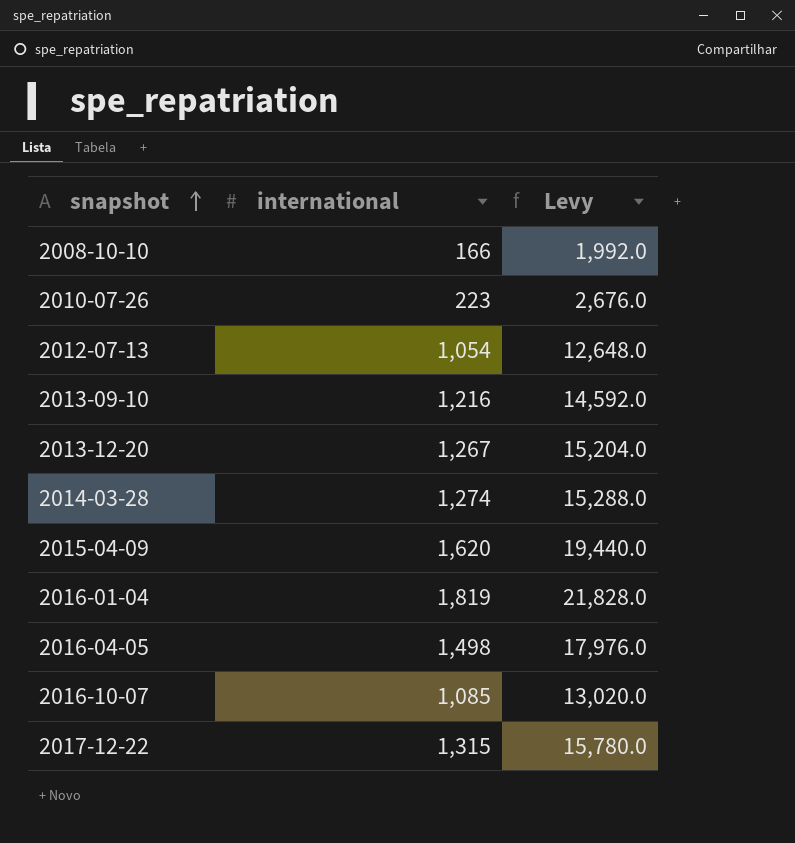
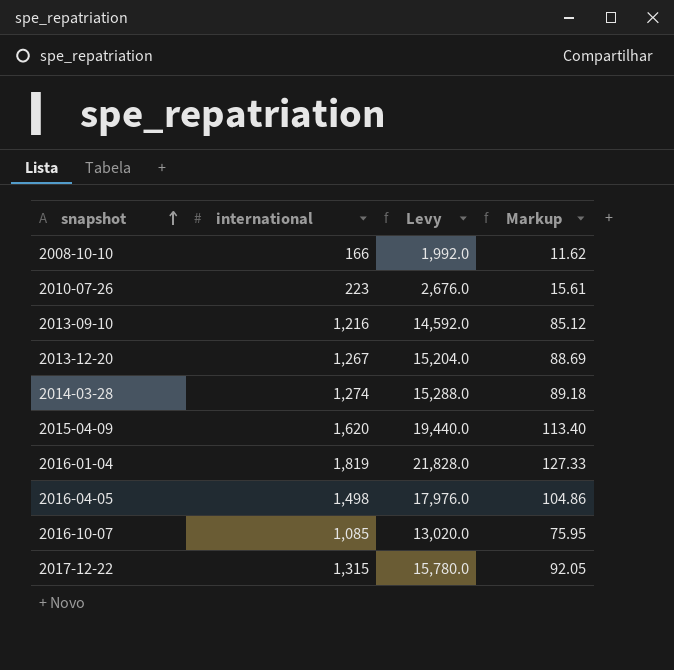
column Markup | formula: none -> [international] * 0.07
row 2012-07-13: 1,054 | 12,648.0 -> none

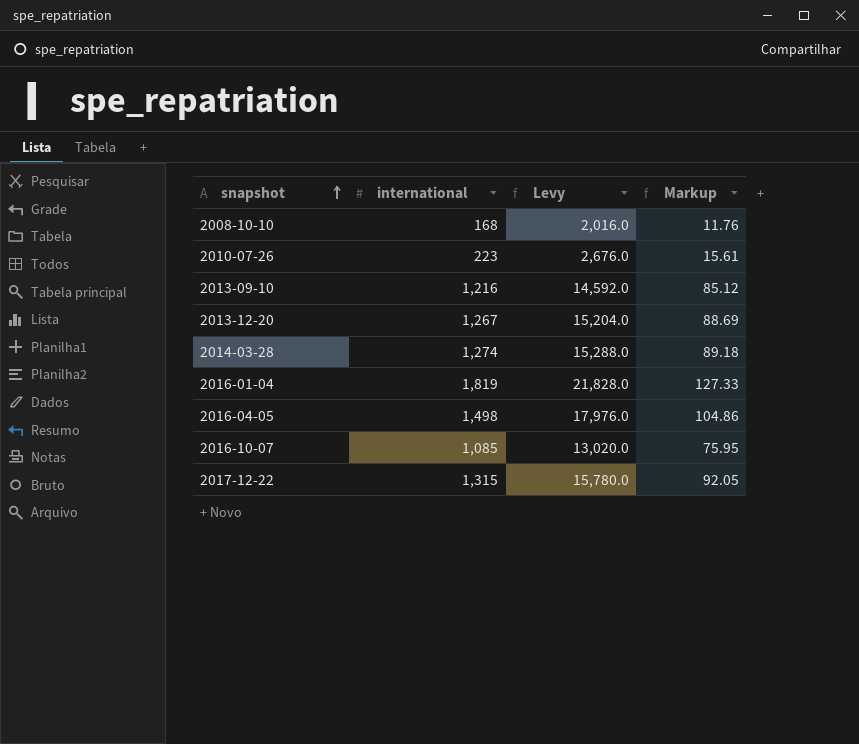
row 2015-04-09: 1,620 | 19,440.0 | 113.40 -> none
2008-10-10 | international: 166 -> 168
2008-10-10 | Levy: 1,992.0 -> 2,016.0
2008-10-10 | Markup: 11.62 -> 11.76

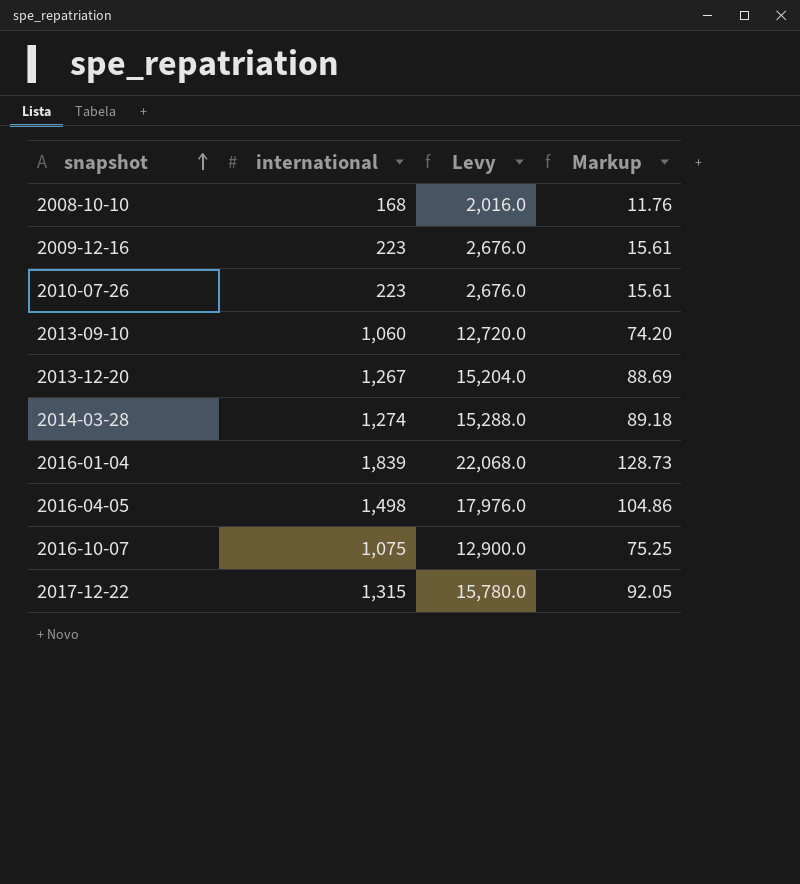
row 2009-12-16: none -> 223 | 2,676.0 | 15.61
2013-09-10 | international: 1,216 -> 1,060
2013-09-10 | Levy: 14,592.0 -> 12,720.0
2013-09-10 | Markup: 85.12 -> 74.20
2016-01-04 | international: 1,819 -> 1,839
2016-01-04 | Levy: 21,828.0 -> 22,068.0
2016-01-04 | Markup: 127.33 -> 128.73
2016-10-07 | international: 1,085 -> 1,075
2016-10-07 | Levy: 13,020.0 -> 12,900.0
2016-10-07 | Markup: 75.95 -> 75.25

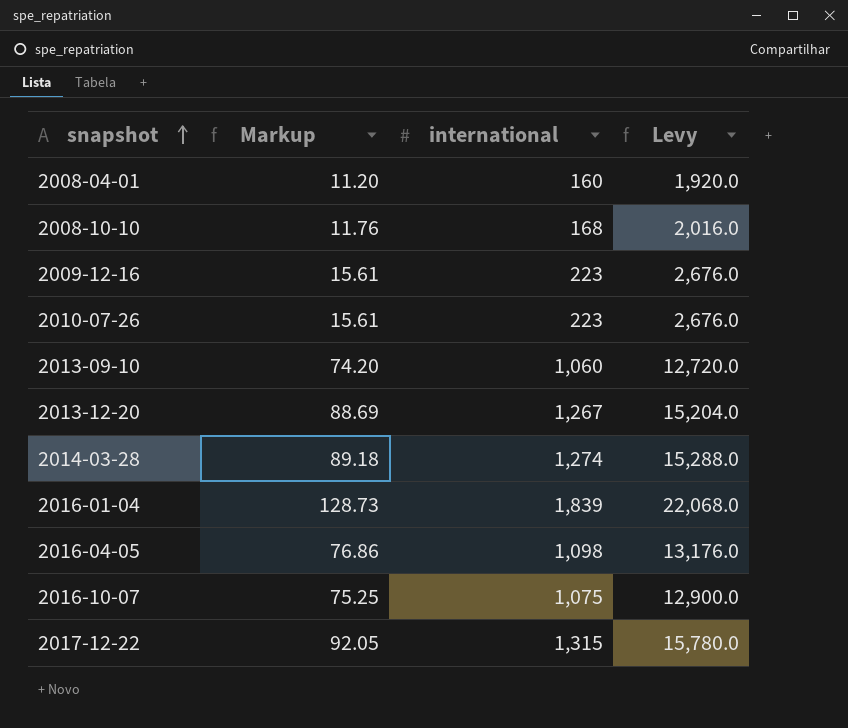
column Markup | position: 4 -> 2
row 2008-04-01: none -> 11.20 | 160 | 1,920.0
2016-04-05 | Markup: 104.86 -> 76.86
2016-04-05 | international: 1,498 -> 1,098
2016-04-05 | Levy: 17,976.0 -> 13,176.0

